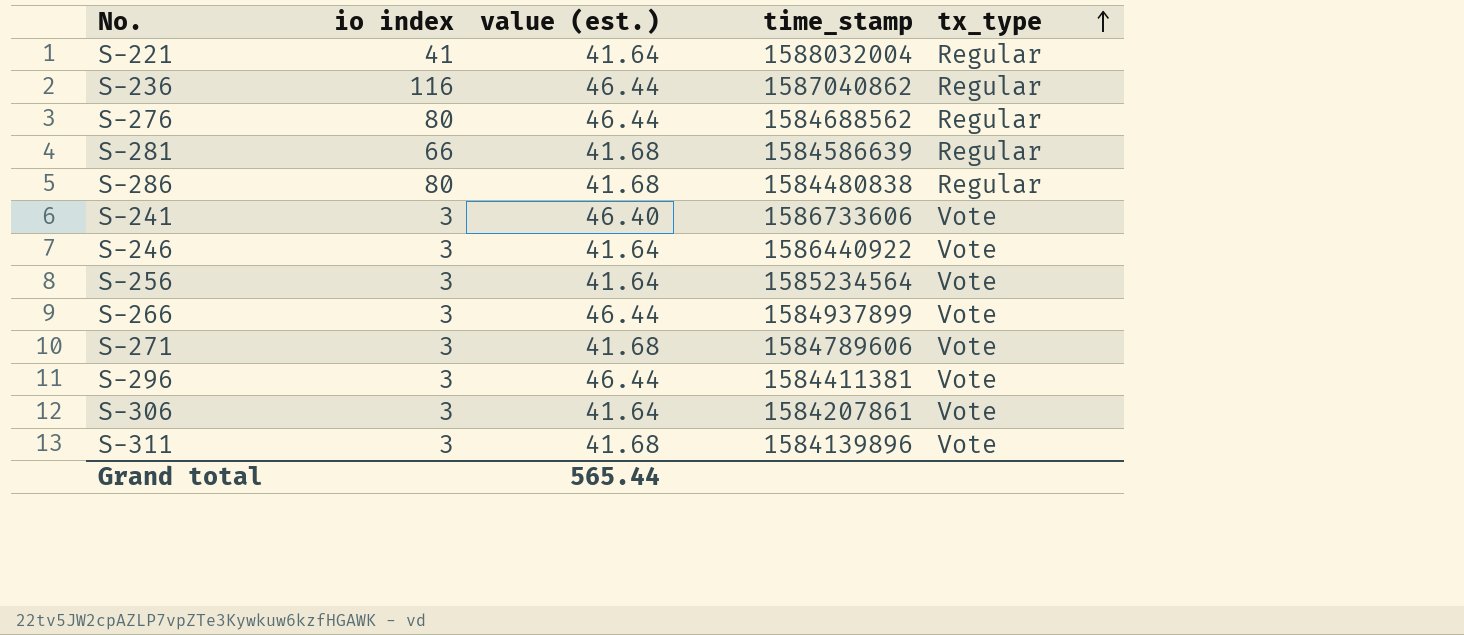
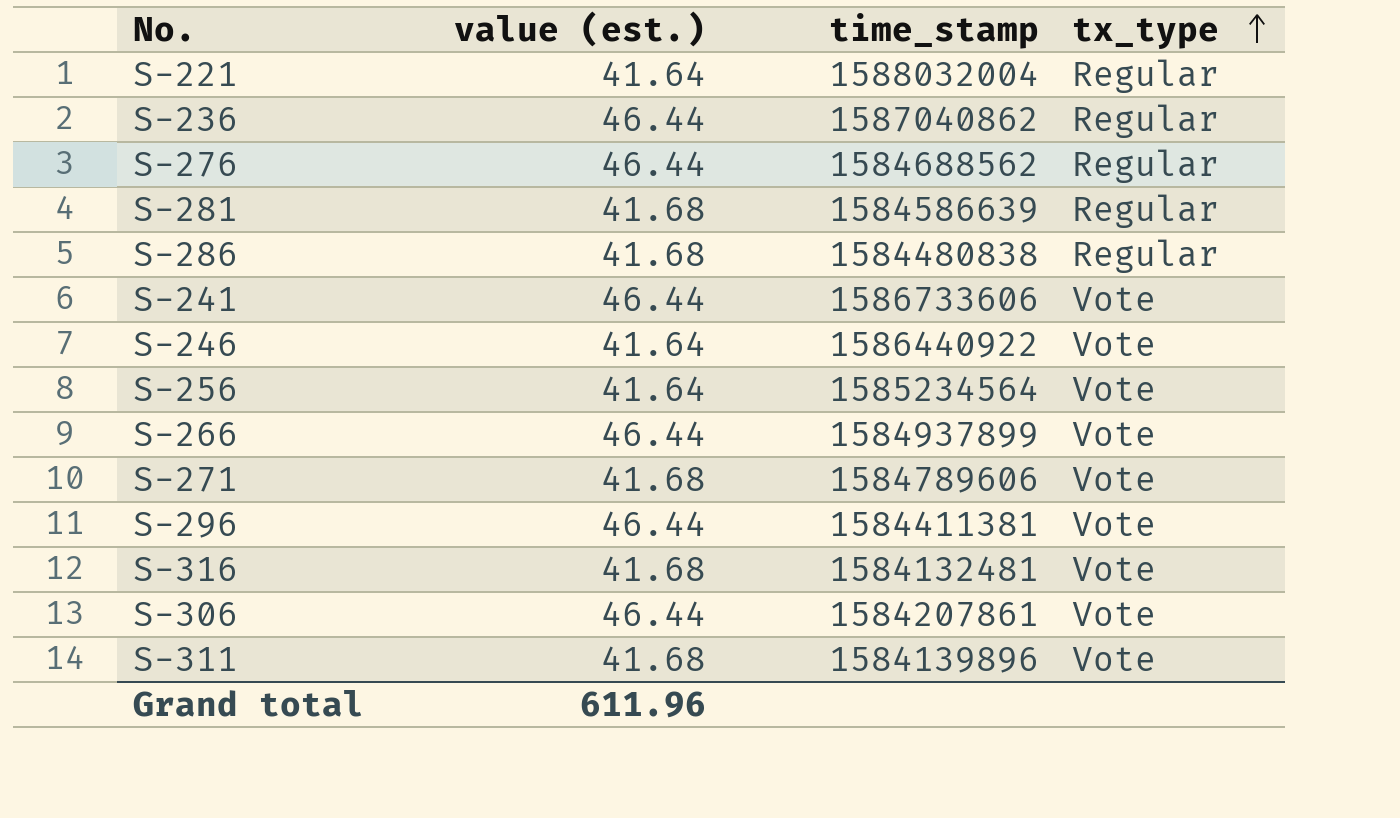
column io index | position: 2 -> none
S-241 | value (est.): 46.40 -> 46.44
row S-316: none -> 41.68 | 1584132481 | Vote
S-306 | value (est.): 41.64 -> 46.44
Grand total | value (est.): 565.44 -> 611.96

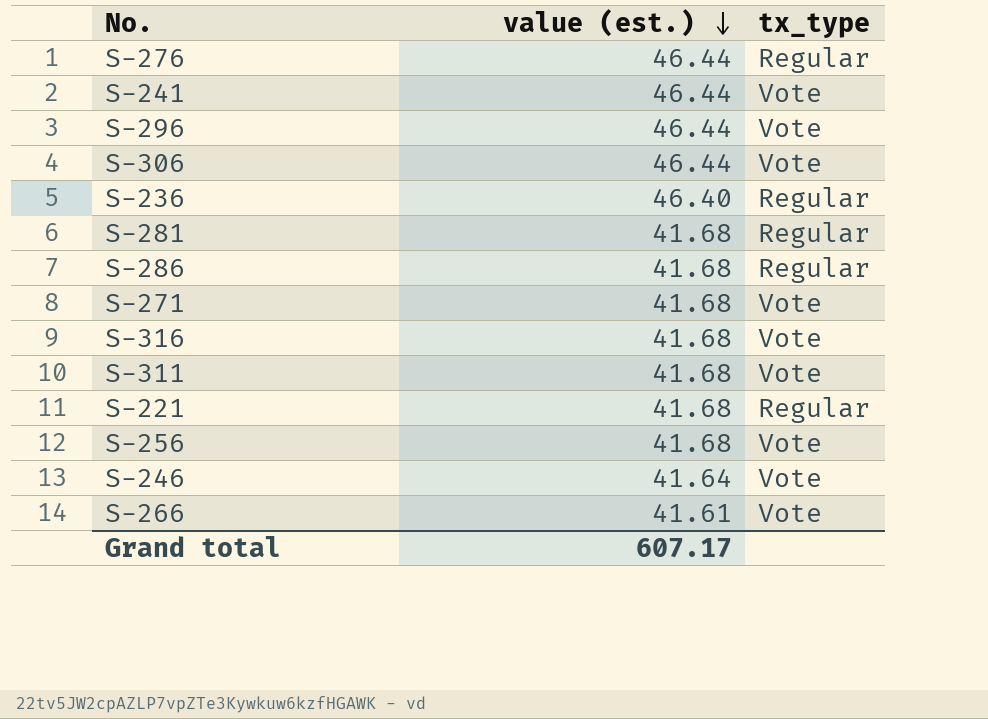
row order: tx_type ascending -> value (est.) descending
column time_stamp | position: 3 -> none
S-236 | value (est.): 46.44 -> 46.40
S-221 | value (est.): 41.64 -> 41.68
S-256 | value (est.): 41.64 -> 41.68
S-266 | value (est.): 46.44 -> 41.61
Grand total | value (est.): 611.96 -> 607.17

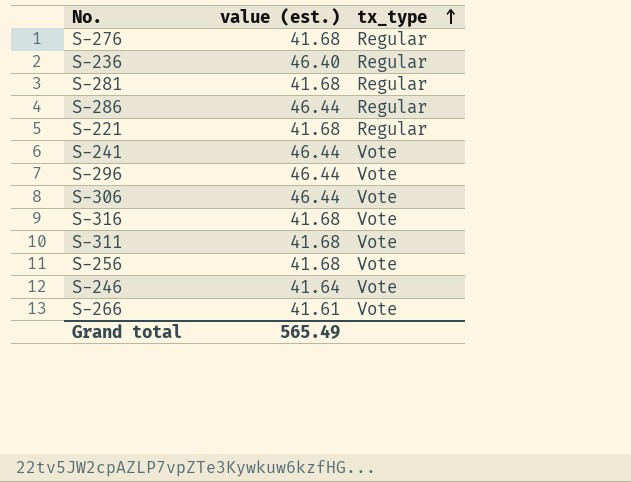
row order: value (est.) descending -> tx_type ascending
row S-271: 41.68 | Vote -> none
S-276 | value (est.): 46.44 -> 41.68
S-286 | value (est.): 41.68 -> 46.44
Grand total | value (est.): 607.17 -> 565.49

